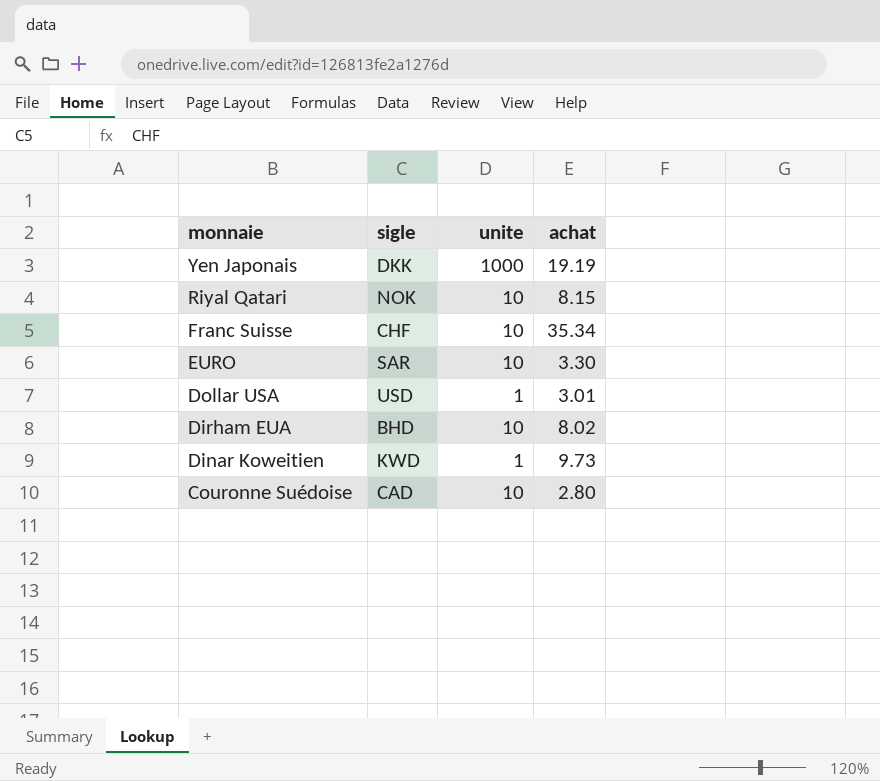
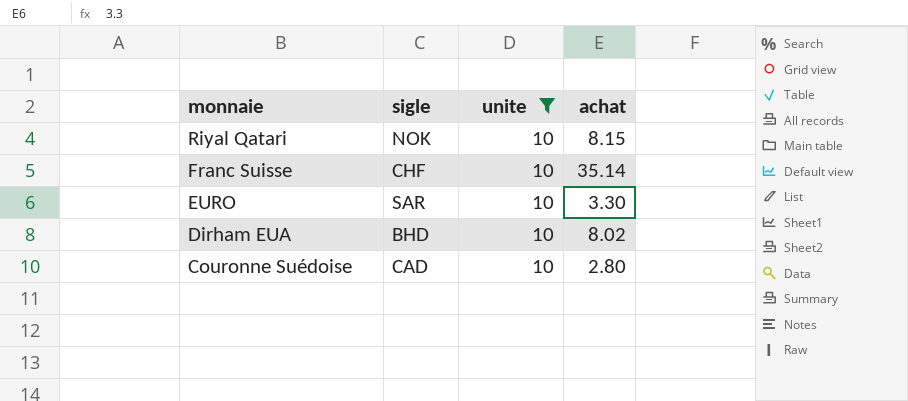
filter: none -> unite = 10
Franc Suisse | achat: 35.34 -> 35.14

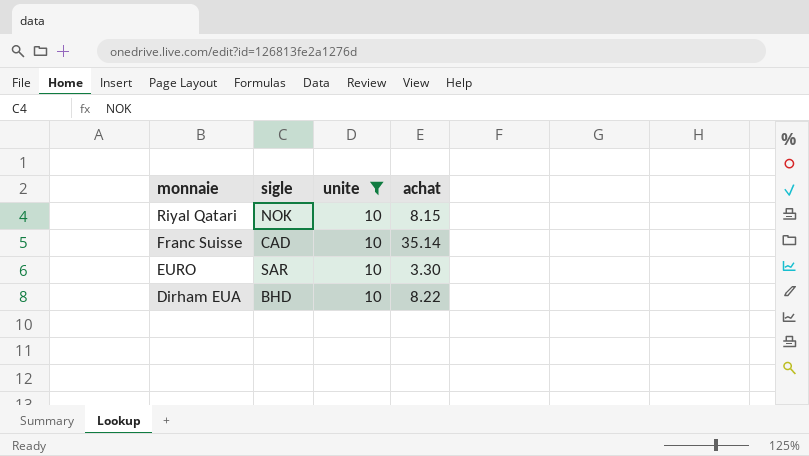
row Couronne Suédoise: CAD | 10 | 2.80 -> none
Franc Suisse | sigle: CHF -> CAD
Dirham EUA | achat: 8.02 -> 8.22

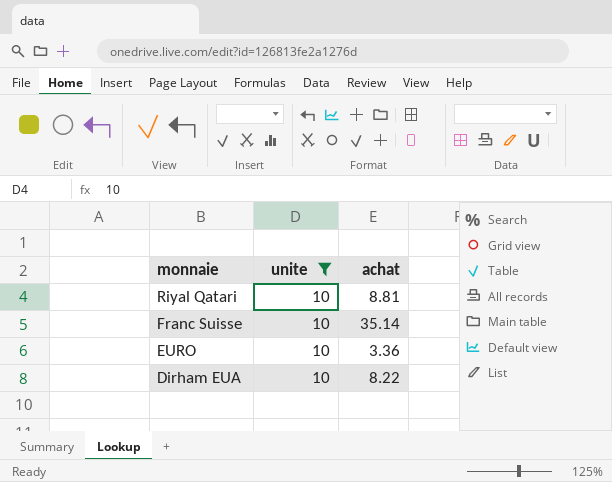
column sigle | position: 2 -> none
Riyal Qatari | achat: 8.15 -> 8.81
EURO | achat: 3.30 -> 3.36

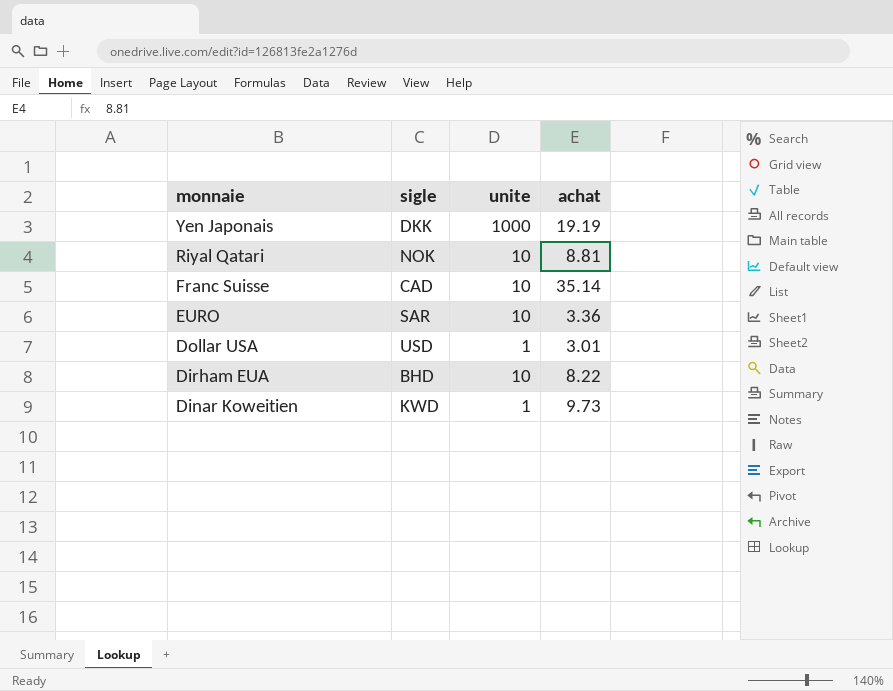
filter: unite = 10 -> none
column sigle | position: none -> 2

